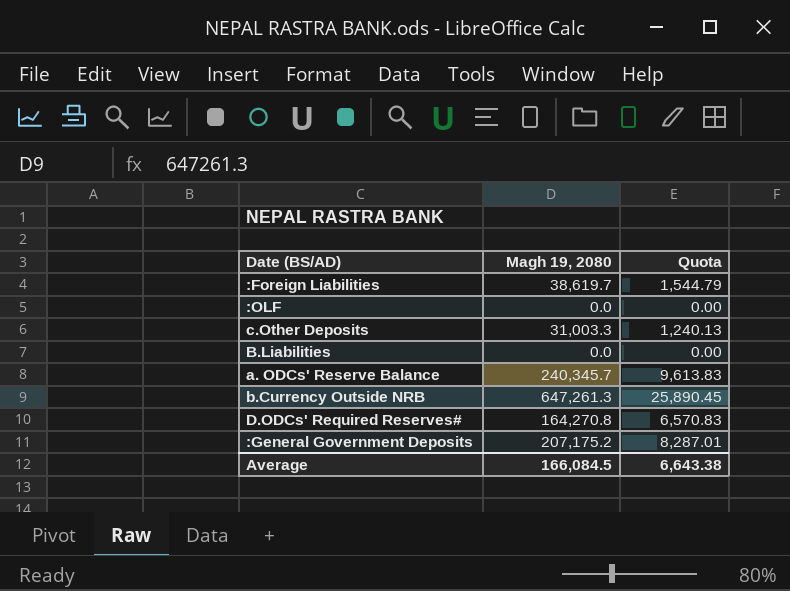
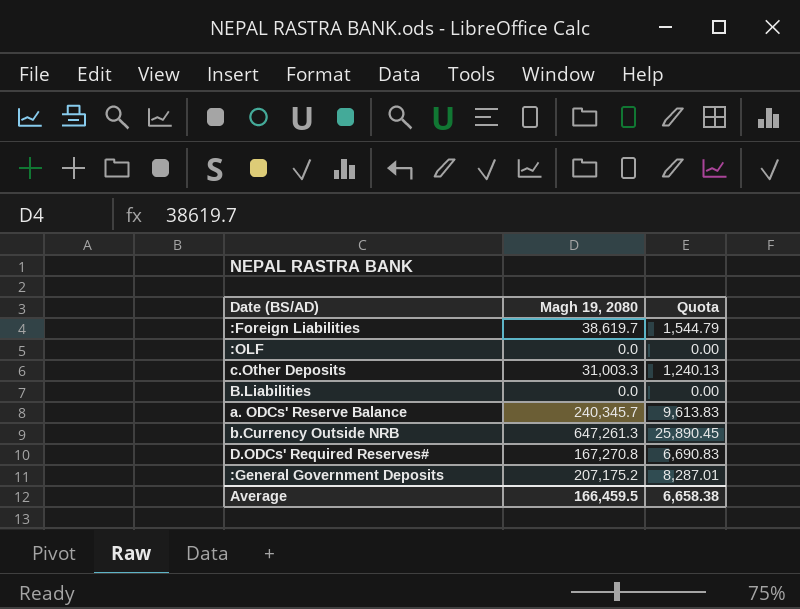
D.ODCs' Required Reserves# | Magh 19, 2080: 164,270.8 -> 167,270.8
D.ODCs' Required Reserves# | Quota: 6,570.83 -> 6,690.83
Average | Magh 19, 2080: 166,084.5 -> 166,459.5
Average | Quota: 6,643.38 -> 6,658.38

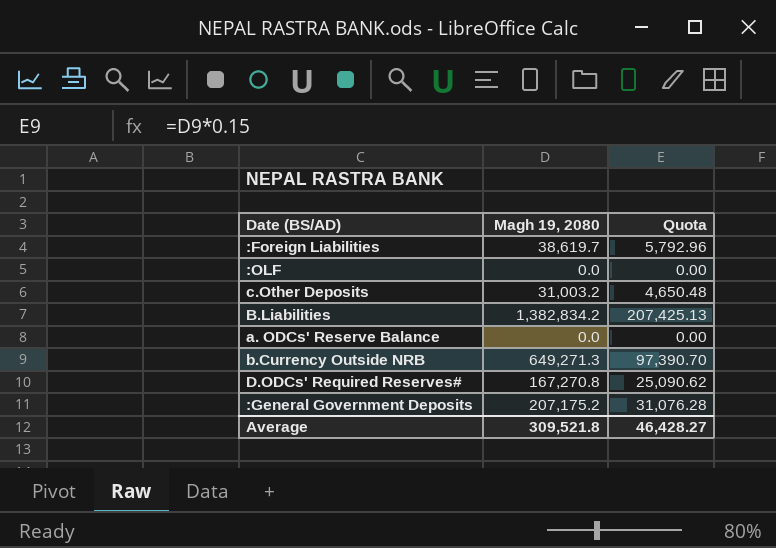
column Quota | formula: [Magh 19, 2080] * 0.04 -> [Magh 19, 2080] * 0.15
c.Other Deposits | Magh 19, 2080: 31,003.3 -> 31,003.2
B.Liabilities | Magh 19, 2080: 0.0 -> 1,382,834.2
a. ODCs' Reserve Balance | Magh 19, 2080: 240,345.7 -> 0.0
b.Currency Outside NRB | Magh 19, 2080: 647,261.3 -> 649,271.3
Average | Magh 19, 2080: 166,459.5 -> 309,521.8
Average | Quota: 6,658.38 -> 46,428.27

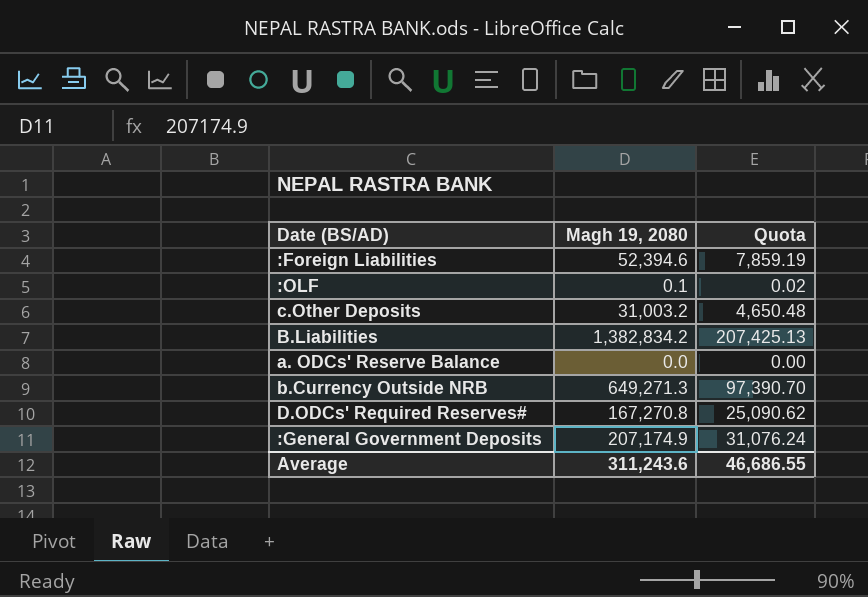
:Foreign Liabilities | Magh 19, 2080: 38,619.7 -> 52,394.6
:Foreign Liabilities | Quota: 5,792.96 -> 7,859.19
:OLF | Magh 19, 2080: 0.0 -> 0.1
:OLF | Quota: 0.00 -> 0.02
:General Government Deposits | Magh 19, 2080: 207,175.2 -> 207,174.9
:General Government Deposits | Quota: 31,076.28 -> 31,076.24
Average | Magh 19, 2080: 309,521.8 -> 311,243.6
Average | Quota: 46,428.27 -> 46,686.55

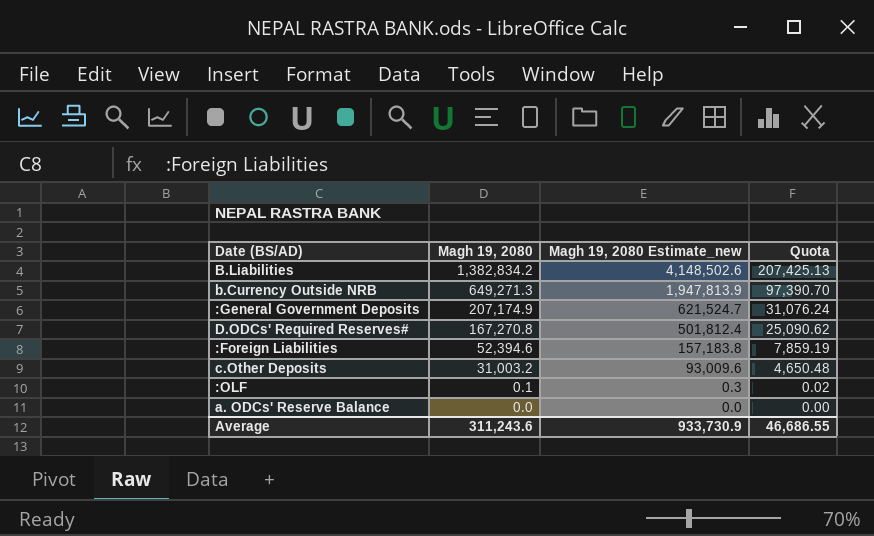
row order: none -> Magh 19, 2080 descending
column Magh 19, 2080 Estimate_new | formula: none -> [Magh 19, 2080] * 3

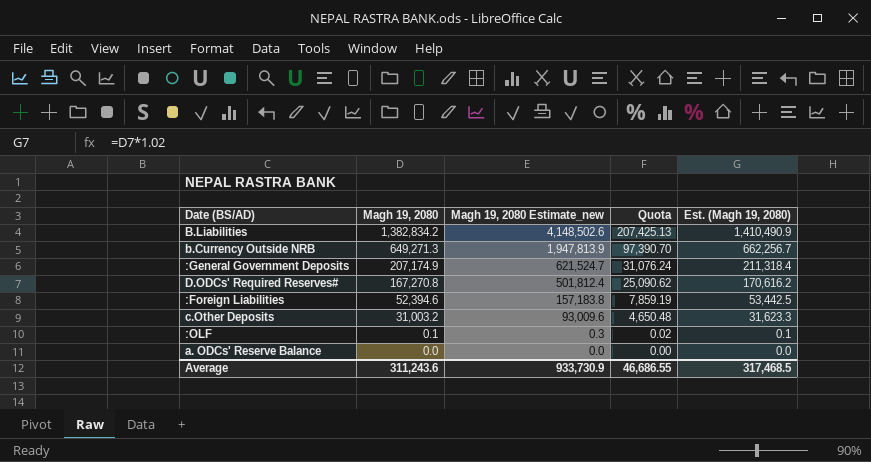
column Est. (Magh 19, 2080) | formula: none -> [Magh 19, 2080] * 1.02

